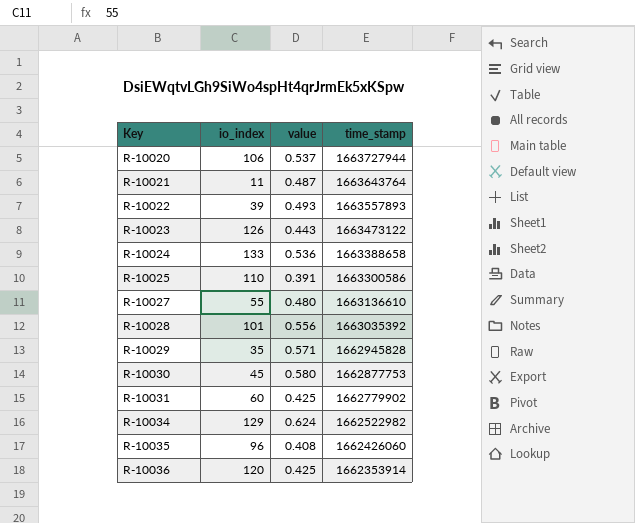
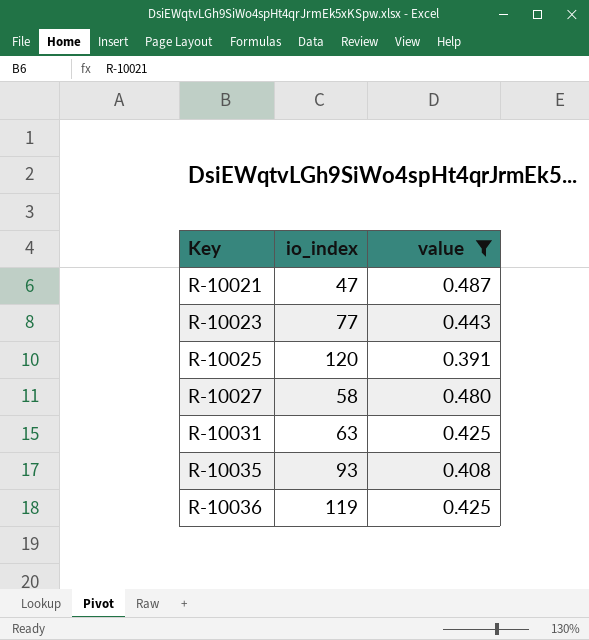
filter: none -> value <= 0.487
column time_stamp | position: 4 -> none
R-10021 | io_index: 11 -> 47
R-10023 | io_index: 126 -> 77
R-10025 | io_index: 110 -> 120
R-10027 | io_index: 55 -> 58
R-10031 | io_index: 60 -> 63
R-10035 | io_index: 96 -> 93
R-10036 | io_index: 120 -> 119

